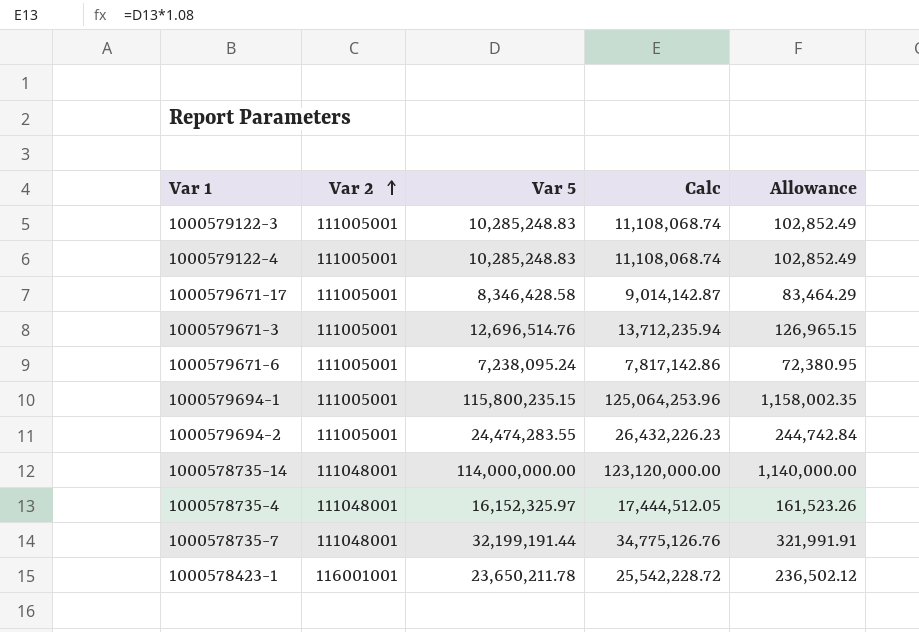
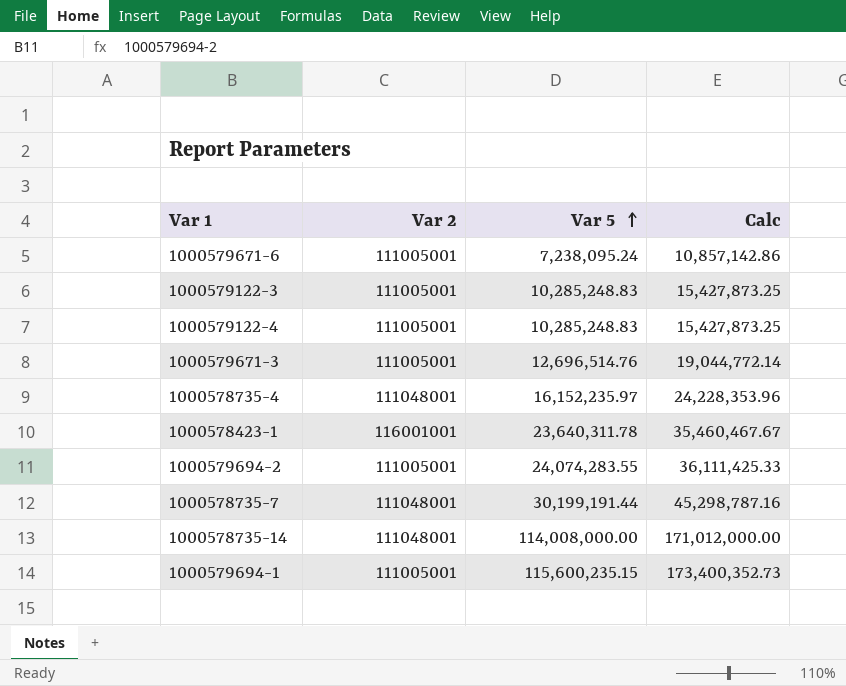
row order: Var 2 ascending -> Var 5 ascending
column Allowance | formula: [Var 5] * 0.01 -> none
column Calc | formula: [Var 5] * 1.08 -> [Var 5] * 1.5
row 1000579671-17: 111005001 | 8,346,428.58 | 9,014,142.87 | 83,464.29 -> none
1000578735-4 | Var 5: 16,152,325.97 -> 16,152,235.97
1000578423-1 | Var 5: 23,650,211.78 -> 23,640,311.78
1000579694-2 | Var 5: 24,474,283.55 -> 24,074,283.55
1000578735-7 | Var 5: 32,199,191.44 -> 30,199,191.44
1000578735-14 | Var 5: 114,000,000.00 -> 114,008,000.00
1000579694-1 | Var 5: 115,800,235.15 -> 115,600,235.15

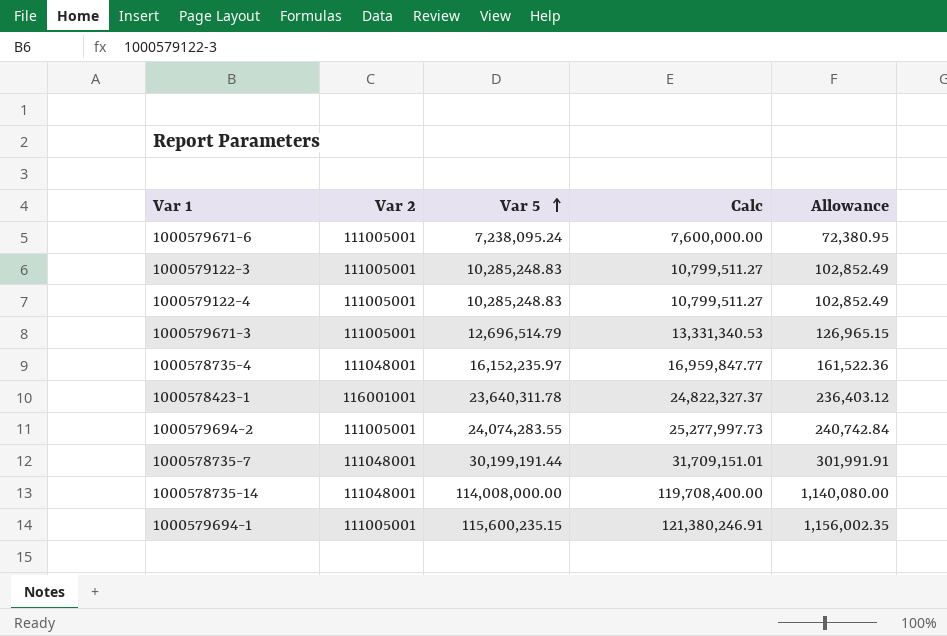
column Calc | formula: [Var 5] * 1.5 -> [Var 5] * 1.05
column Allowance | formula: none -> [Var 5] * 0.01
1000579671-3 | Var 5: 12,696,514.76 -> 12,696,514.79

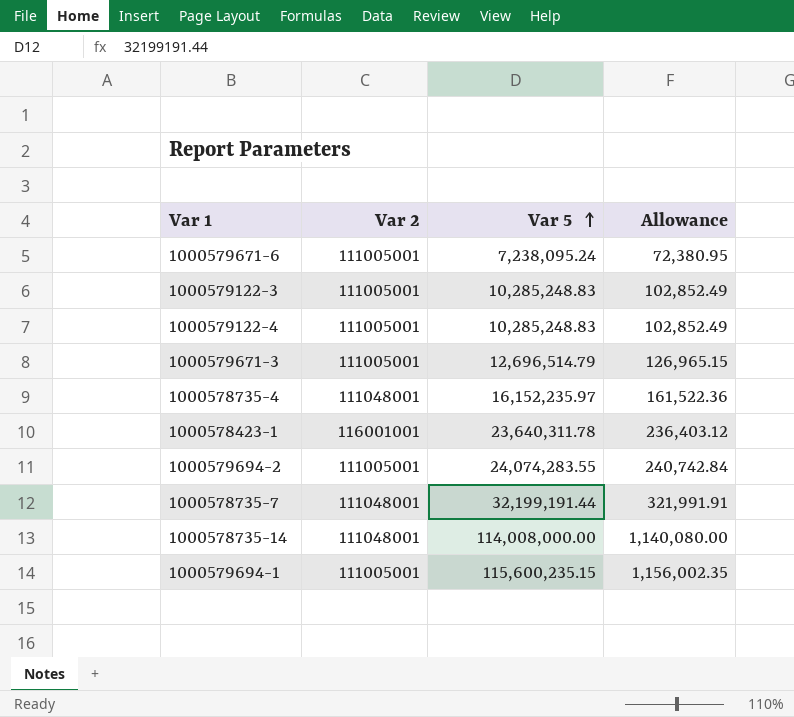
column Calc | formula: [Var 5] * 1.05 -> none
1000578735-7 | Var 5: 30,199,191.44 -> 32,199,191.44
1000578735-7 | Allowance: 301,991.91 -> 321,991.91

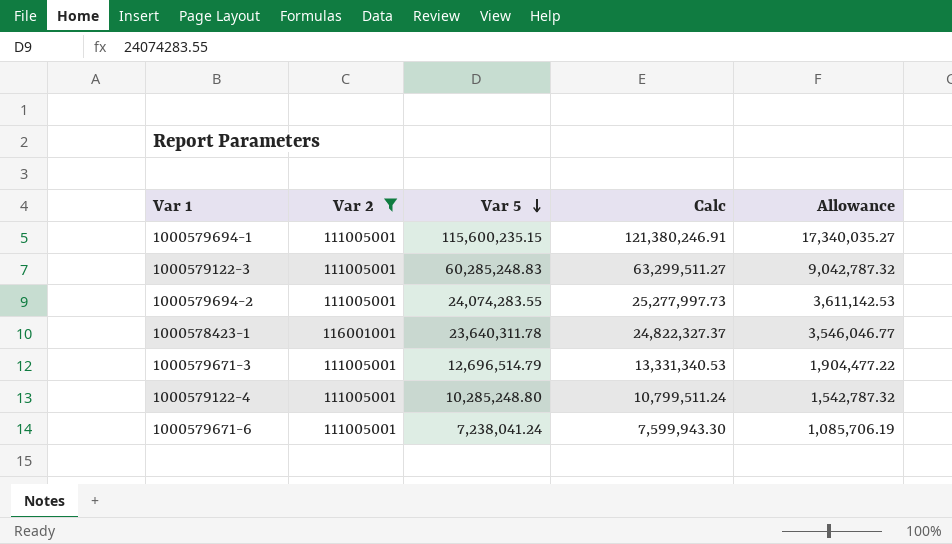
filter: none -> Var 2 != 111048001
row order: Var 5 ascending -> Var 5 descending
column Calc | formula: none -> [Var 5] * 1.05
column Allowance | formula: [Var 5] * 0.01 -> [Var 5] * 0.15
1000579122-3 | Var 5: 10,285,248.83 -> 60,285,248.83
1000579122-4 | Var 5: 10,285,248.83 -> 10,285,248.80
1000579671-6 | Var 5: 7,238,095.24 -> 7,238,041.24

